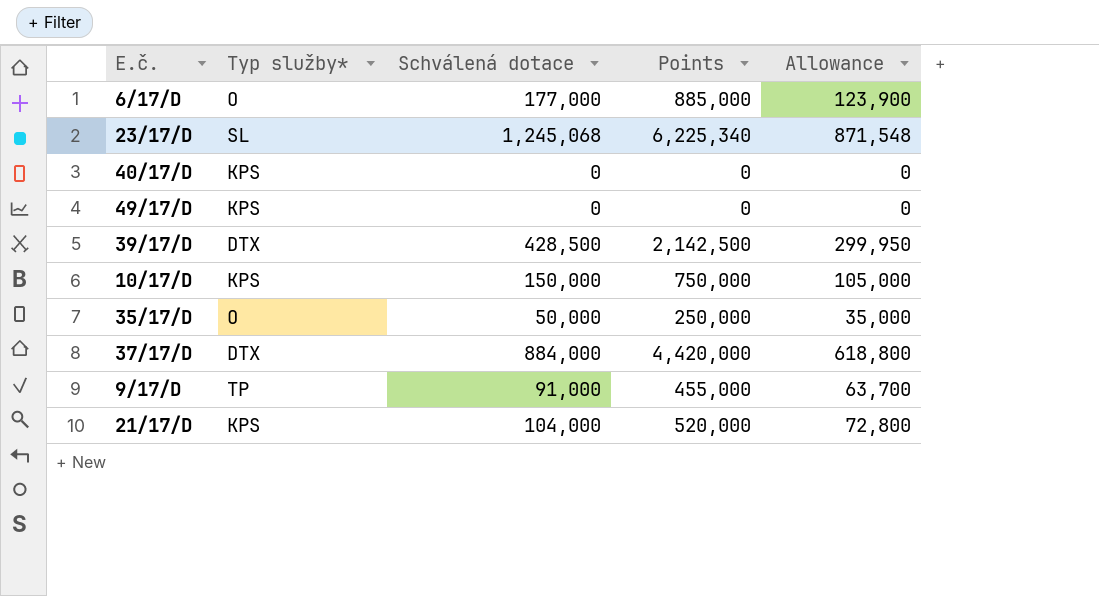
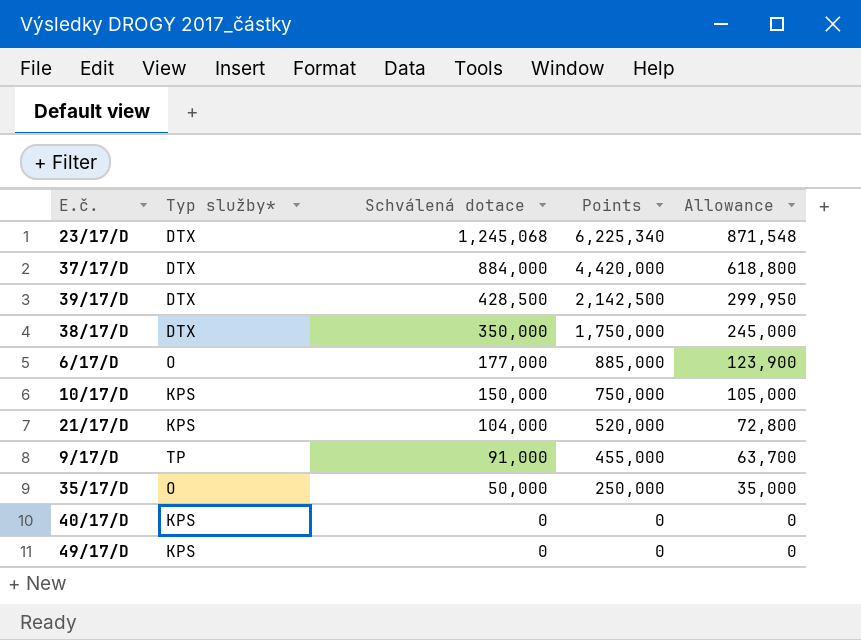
row order: none -> Schválená dotace descending
23/17/D | Typ služby*: SL -> DTX
row 38/17/D: none -> DTX | 350,000 | 1,750,000 | 245,000

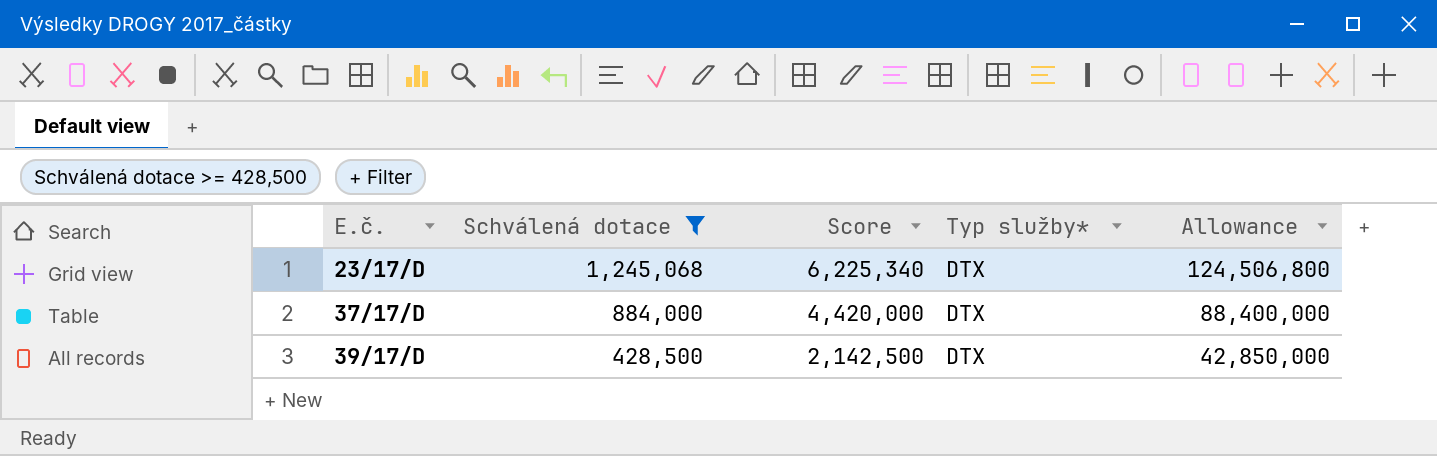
filter: none -> Schválená dotace >= 428,500
column name: Points -> Score
column Typ služby* | position: 2 -> 4
column Allowance | formula: [Schválená dotace] * 0.7 -> [Schválená dotace] * 100

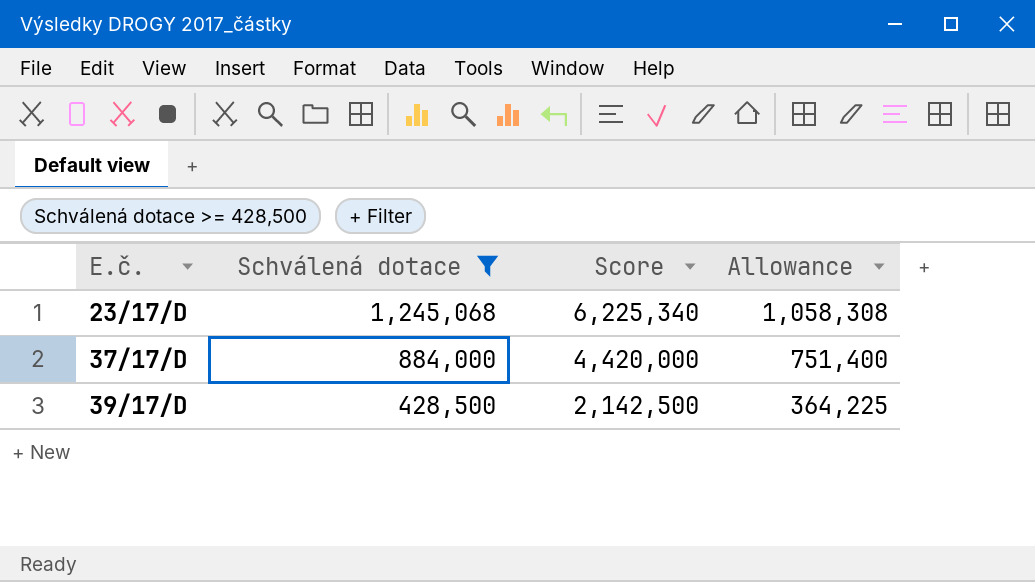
column Typ služby* | position: 4 -> none
column Allowance | formula: [Schválená dotace] * 100 -> [Schválená dotace] * 0.85

